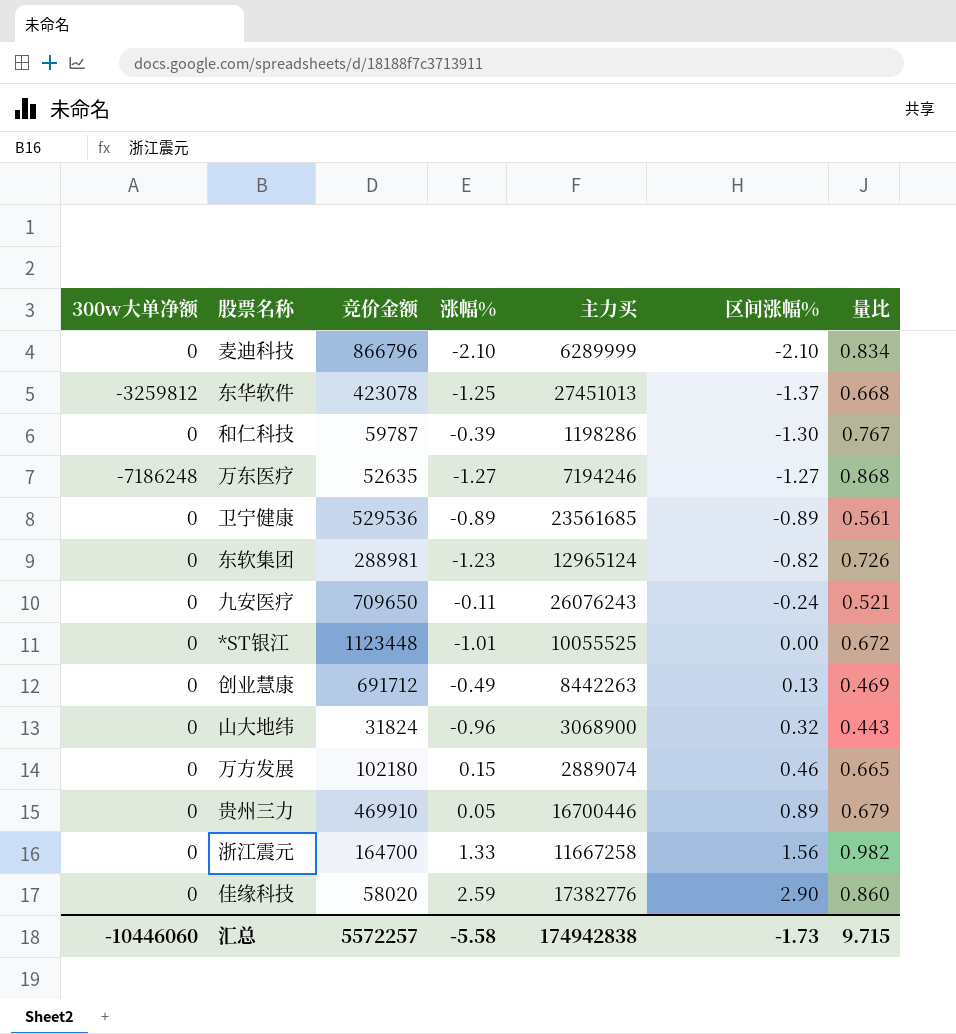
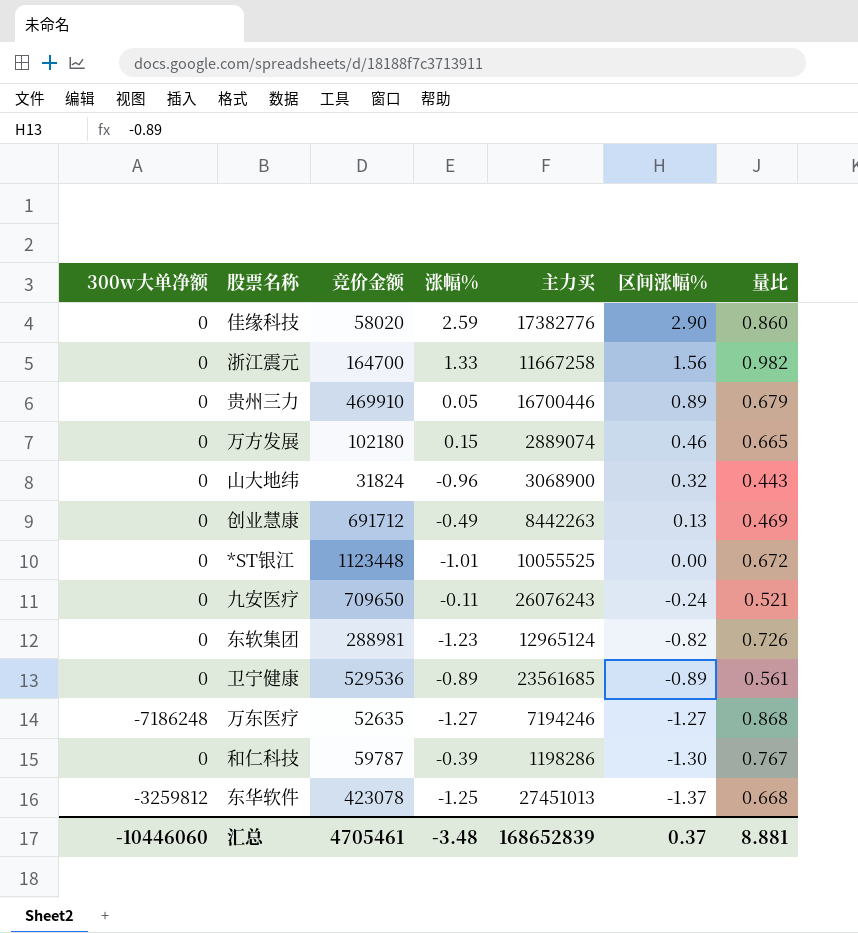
row order: 区间涨幅% ascending -> 区间涨幅% descending
row 麦迪科技: 0 | 866796 | -2.10 | 6289999 | -2.10 | 0.834 -> none
汇总 | 竞价金额: 5572257 -> 4705461
汇总 | 涨幅%: -5.58 -> -3.48
汇总 | 主力买: 174942838 -> 168652839
汇总 | 区间涨幅%: -1.73 -> 0.37
汇总 | 量比: 9.715 -> 8.881

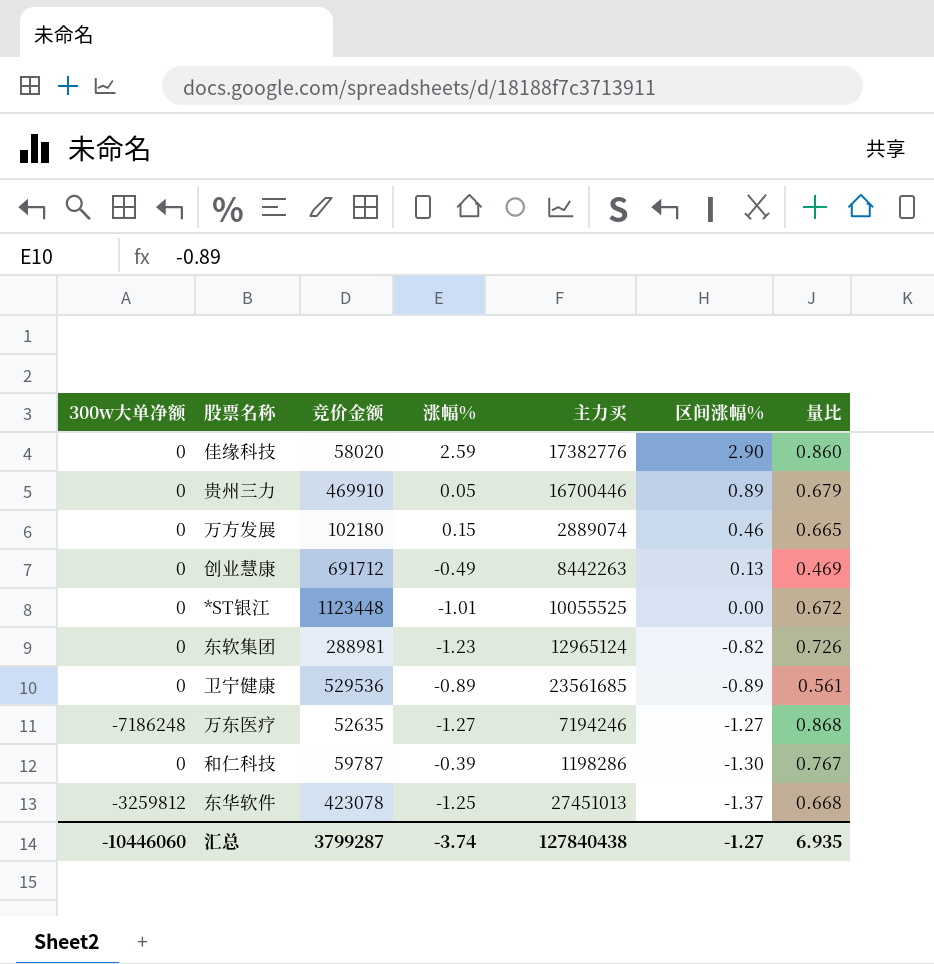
row 浙江震元: 0 | 164700 | 1.33 | 11667258 | 1.56 | 0.982 -> none
row 山大地纬: 0 | 31824 | -0.96 | 3068900 | 0.32 | 0.443 -> none
row 九安医疗: 0 | 709650 | -0.11 | 26076243 | -0.24 | 0.521 -> none
汇总 | 竞价金额: 4705461 -> 3799287
汇总 | 涨幅%: -3.48 -> -3.74
汇总 | 主力买: 168652839 -> 127840438
汇总 | 区间涨幅%: 0.37 -> -1.27
汇总 | 量比: 8.881 -> 6.935

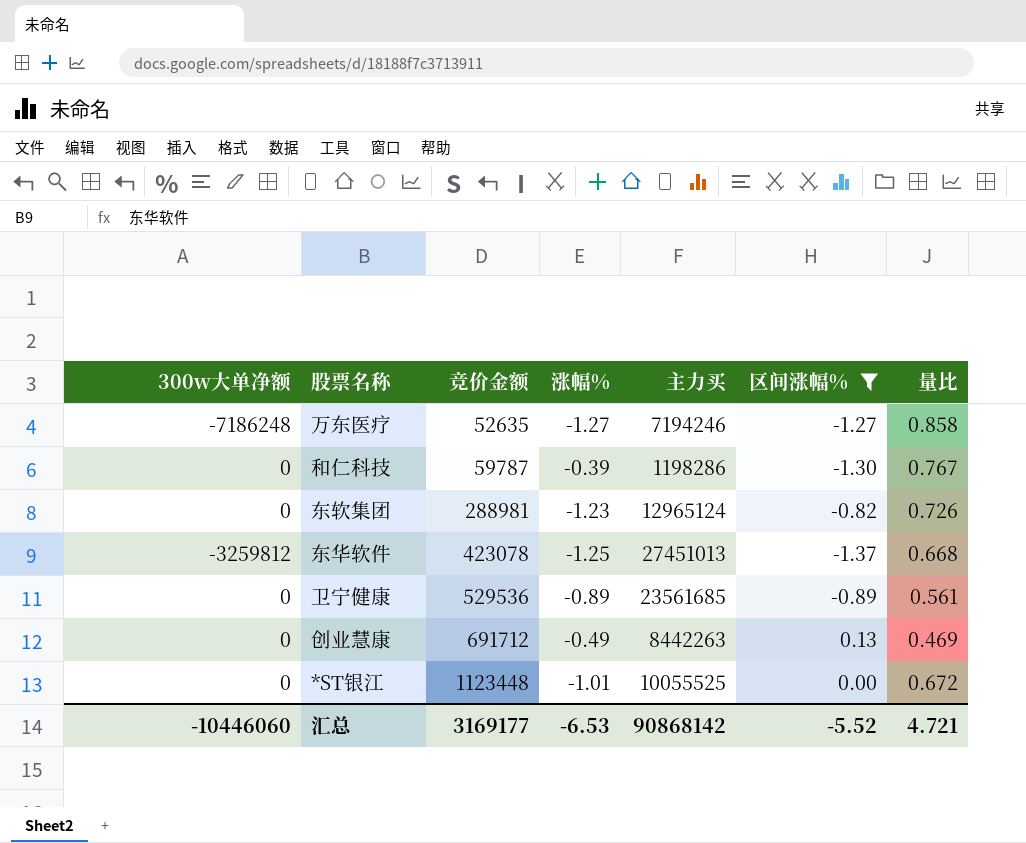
filter: none -> 区间涨幅% <= 0.13
row order: 区间涨幅% descending -> 竞价金额 ascending
万东医疗 | 量比: 0.868 -> 0.858
汇总 | 竞价金额: 3799287 -> 3169177
汇总 | 涨幅%: -3.74 -> -6.53
汇总 | 主力买: 127840438 -> 90868142
汇总 | 区间涨幅%: -1.27 -> -5.52
汇总 | 量比: 6.935 -> 4.721

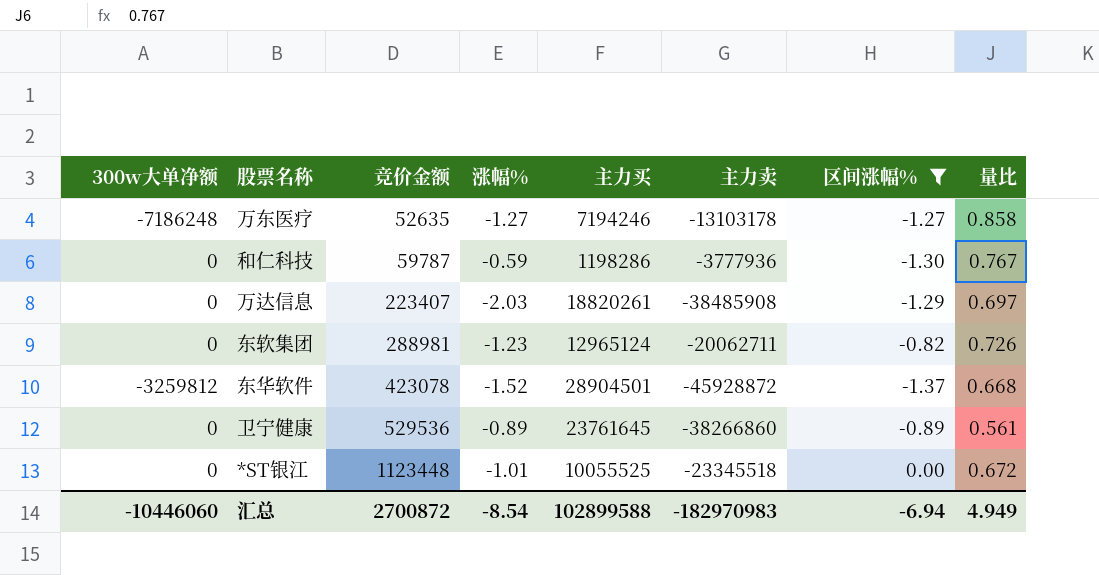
column 主力卖 | position: none -> 6
row 创业慧康: 0 | 691712 | -0.49 | 8442263 | 0.13 | 0.469 -> none
和仁科技 | 涨幅%: -0.39 -> -0.59
row 万达信息: none -> 0 | 223407 | -2.03 | 18820261 | -38485908 | -1.29 | 0.697
东华软件 | 涨幅%: -1.25 -> -1.52
东华软件 | 主力买: 27451013 -> 28904501
卫宁健康 | 主力买: 23561685 -> 23761645
汇总 | 竞价金额: 3169177 -> 2700872
汇总 | 涨幅%: -6.53 -> -8.54
汇总 | 主力买: 90868142 -> 102899588
汇总 | 区间涨幅%: -5.52 -> -6.94
汇总 | 量比: 4.721 -> 4.949

